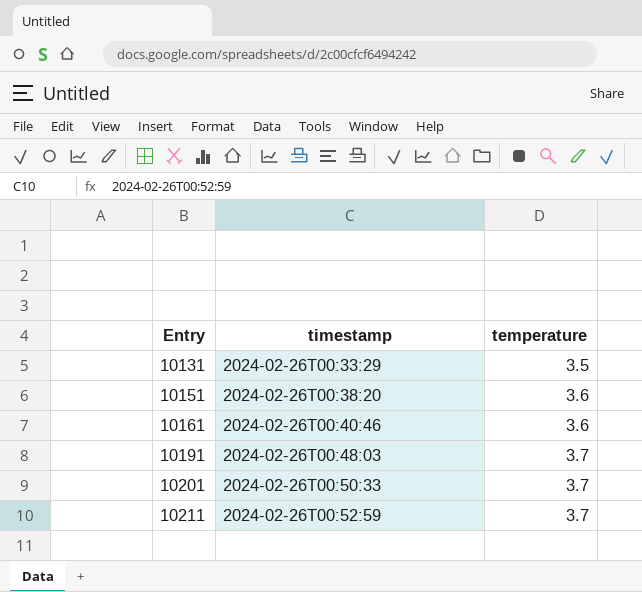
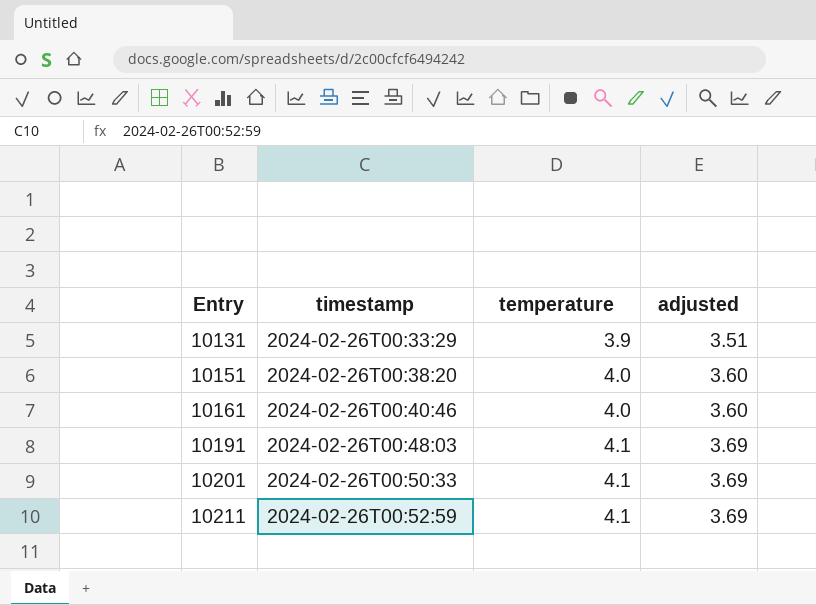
column adjusted | formula: none -> [temperature] * 0.9
10131 | temperature: 3.5 -> 3.9
10151 | temperature: 3.6 -> 4.0
10161 | temperature: 3.6 -> 4.0
10191 | temperature: 3.7 -> 4.1
10201 | temperature: 3.7 -> 4.1
10211 | temperature: 3.7 -> 4.1

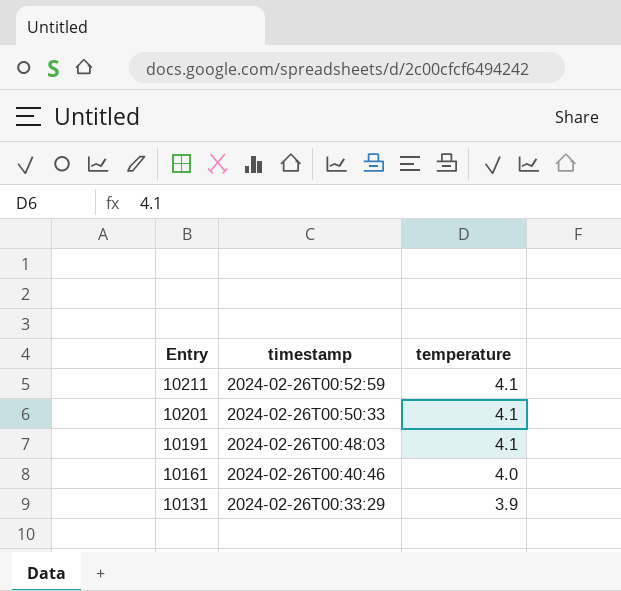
row order: Entry ascending -> Entry descending
column adjusted | formula: [temperature] * 0.9 -> none
row 10151: 2024-02-26T00:38:20 | 4.0 | 3.60 -> none

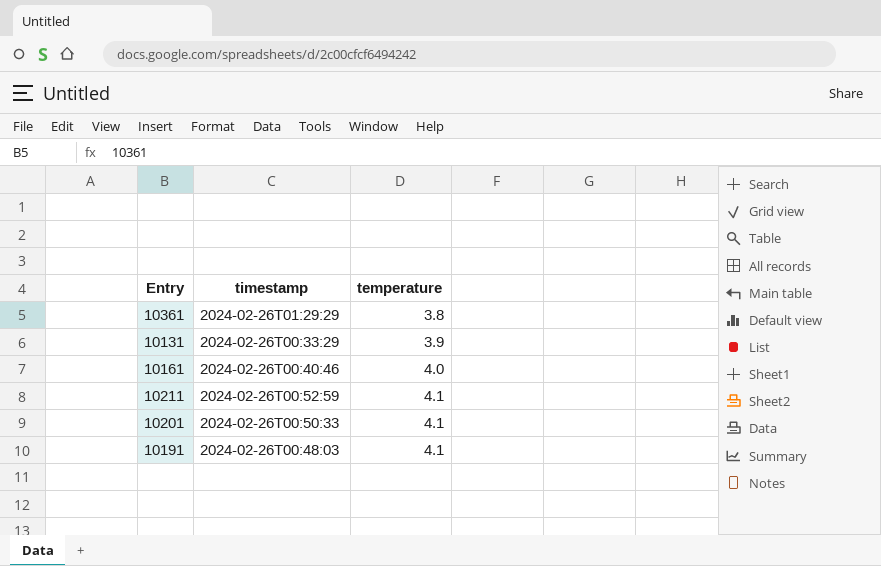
row order: Entry descending -> temperature ascending
row 10361: none -> 2024-02-26T01:29:29 | 3.8

